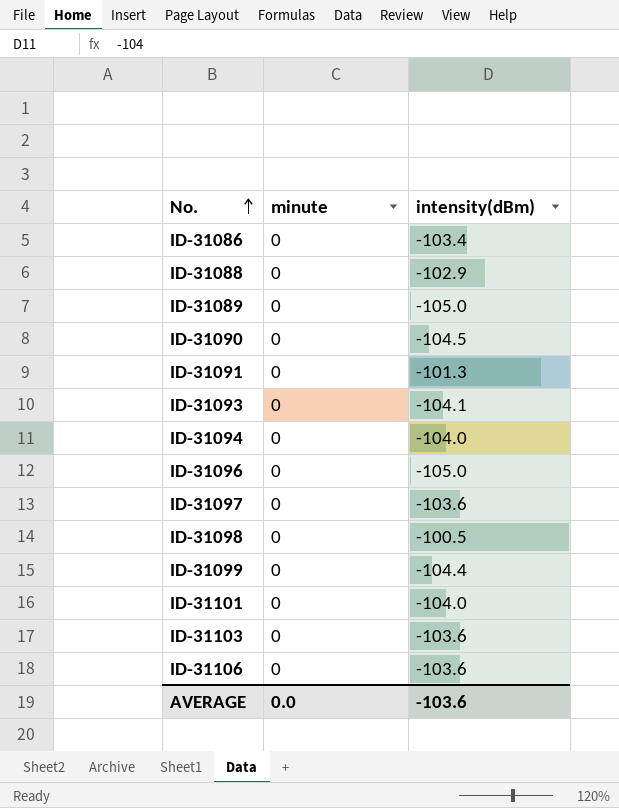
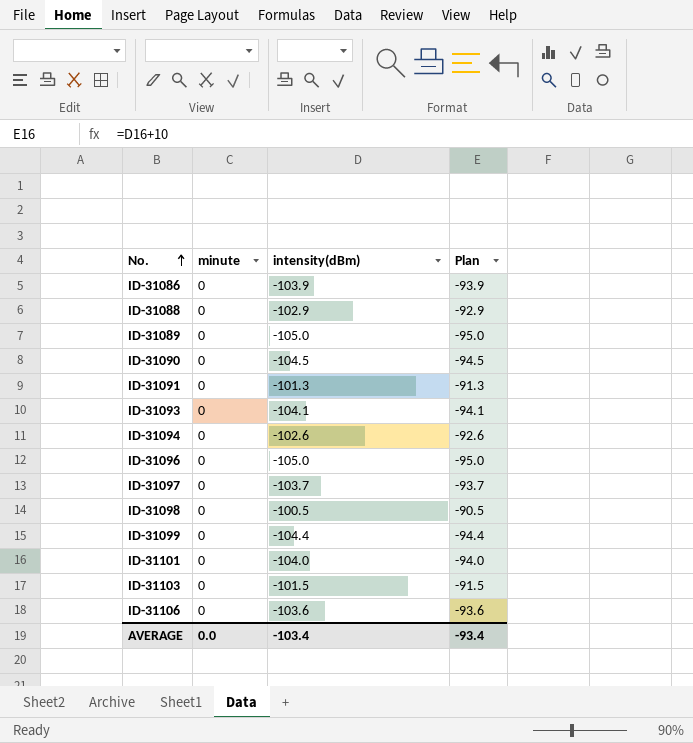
column Plan | formula: none -> [intensity(dBm)] + 10
ID-31086 | intensity(dBm): -103.4 -> -103.9
ID-31094 | intensity(dBm): -104.0 -> -102.6
ID-31097 | intensity(dBm): -103.6 -> -103.7
ID-31103 | intensity(dBm): -103.6 -> -101.5
AVERAGE | intensity(dBm): -103.6 -> -103.4

